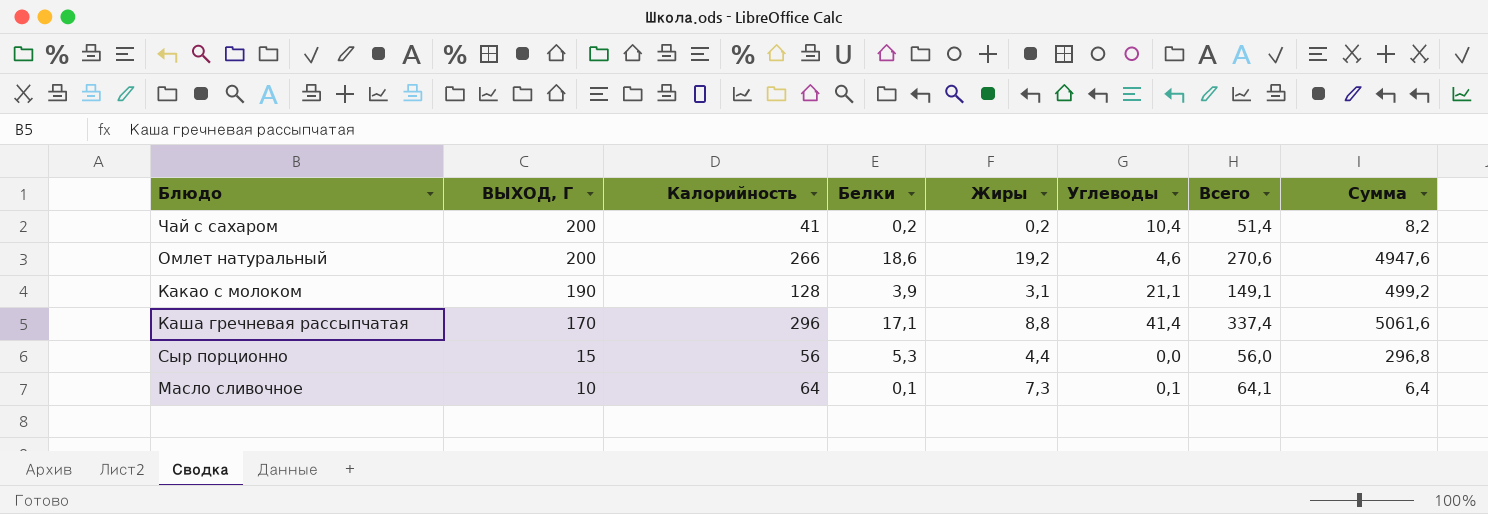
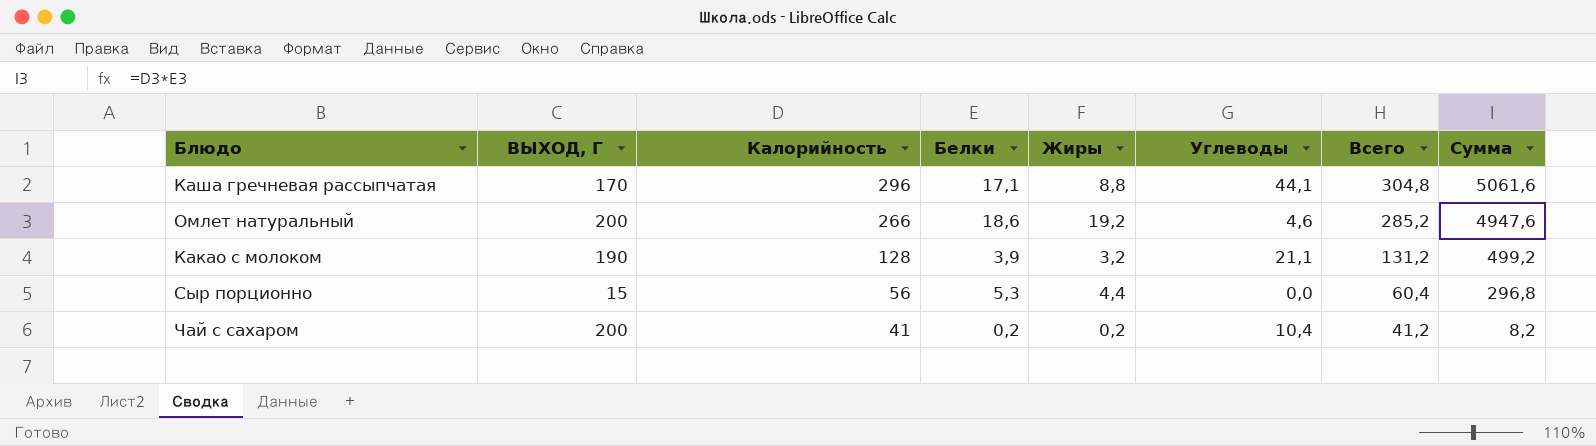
row order: ВЫХОД, Г descending -> Калорийность descending
column Всего | formula: [Калорийность] + [Углеводы] -> [Калорийность] + [Жиры]
row Масло сливочное: 10 | 64 | 0,1 | 7,3 | 0,1 | 64,1 | 6,4 -> none
Каша гречневая рассыпчатая | Углеводы: 41,4 -> 44,1
Какао с молоком | Жиры: 3,1 -> 3,2

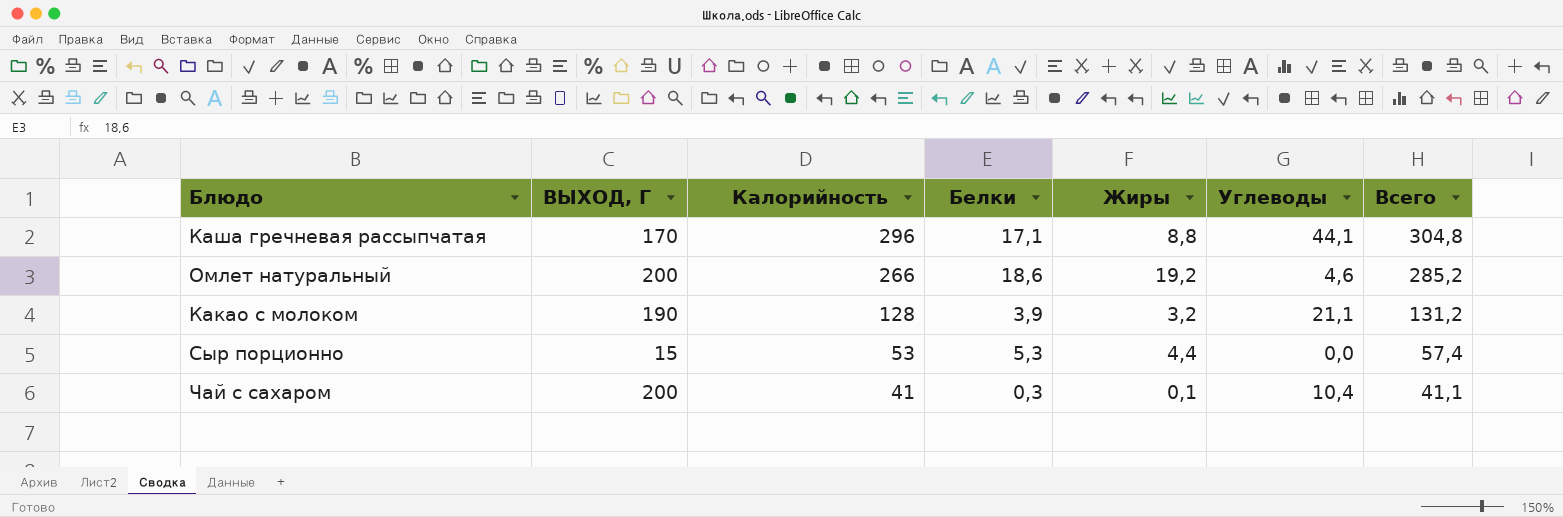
column Сумма | formula: [Калорийность] * [Белки] -> none
Сыр порционно | Калорийность: 56 -> 53
Сыр порционно | Всего: 60,4 -> 57,4
Чай с сахаром | Белки: 0,2 -> 0,3
Чай с сахаром | Жиры: 0,2 -> 0,1
Чай с сахаром | Всего: 41,2 -> 41,1

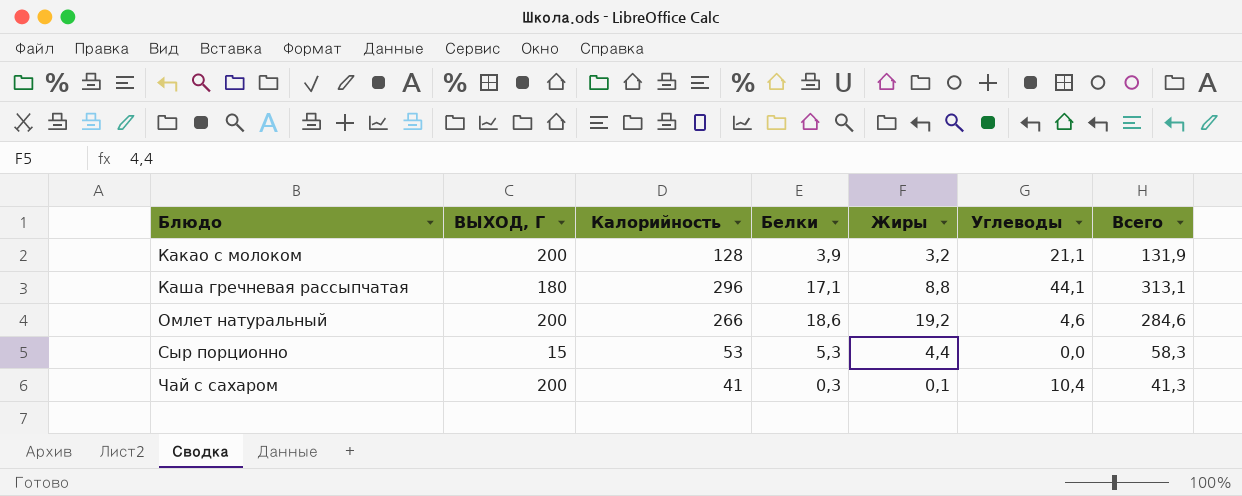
row order: Калорийность descending -> Блюдо ascending
column Всего | formula: [Калорийность] + [Жиры] -> [Калорийность] + [Белки]
Какао с молоком | ВЫХОД, Г: 190 -> 200
Каша гречневая рассыпчатая | ВЫХОД, Г: 170 -> 180

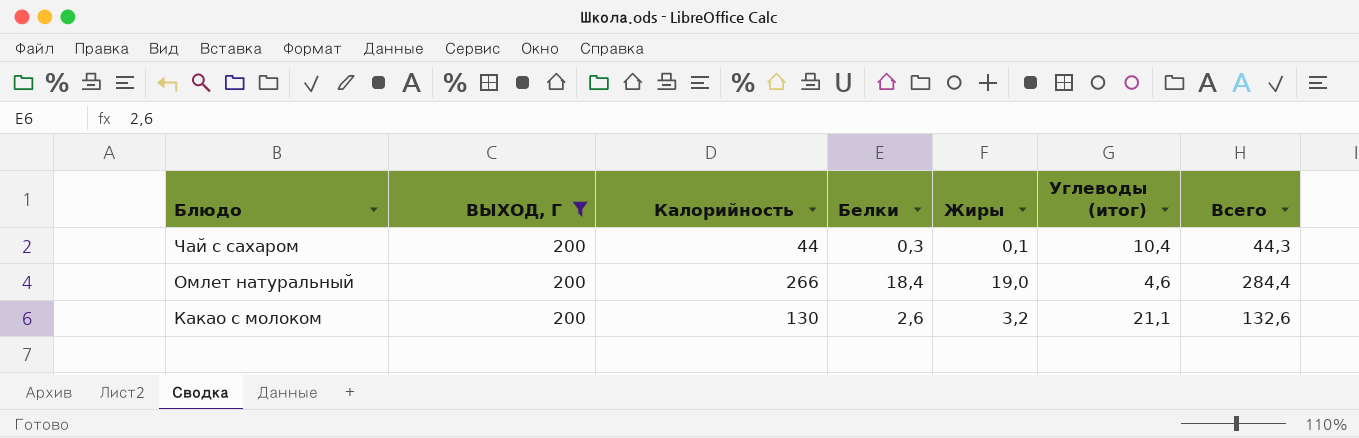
filter: none -> ВЫХОД, Г = 200
row order: Блюдо ascending -> Блюдо descending
column name: Углеводы -> Углеводы (итог)
Чай с сахаром | Калорийность: 41 -> 44
Чай с сахаром | Всего: 41,3 -> 44,3
Омлет натуральный | Белки: 18,6 -> 18,4
Омлет натуральный | Жиры: 19,2 -> 19,0
Омлет натуральный | Всего: 284,6 -> 284,4
Какао с молоком | Калорийность: 128 -> 130
Какао с молоком | Белки: 3,9 -> 2,6
Какао с молоком | Всего: 131,9 -> 132,6

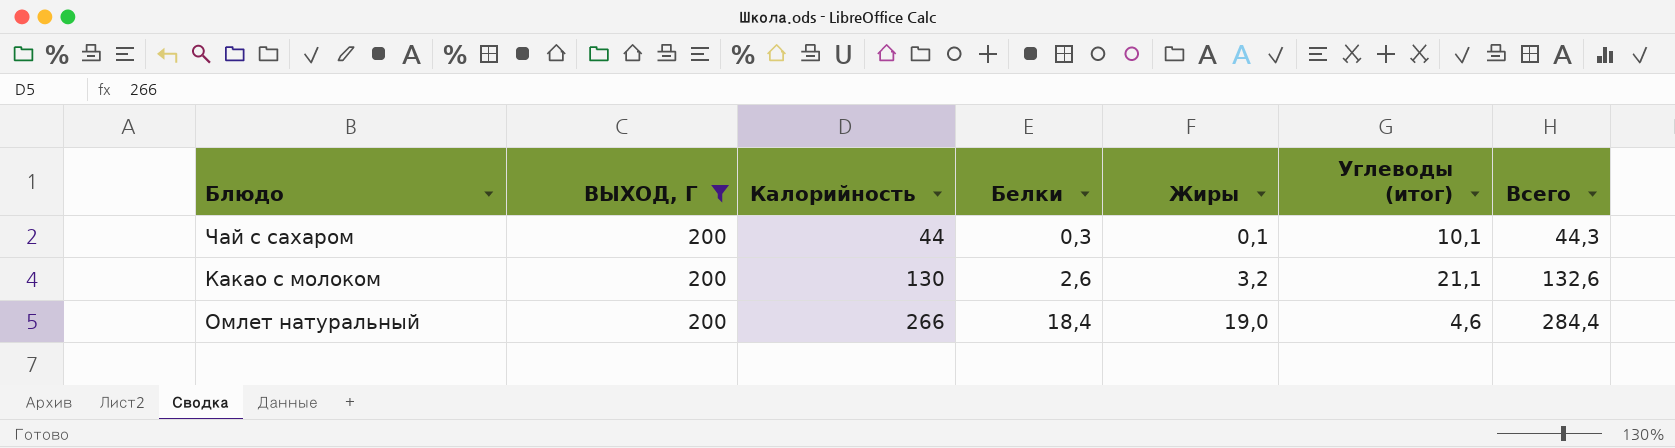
row order: Блюдо descending -> Калорийность ascending
Чай с сахаром | Углеводы (итог): 10,4 -> 10,1

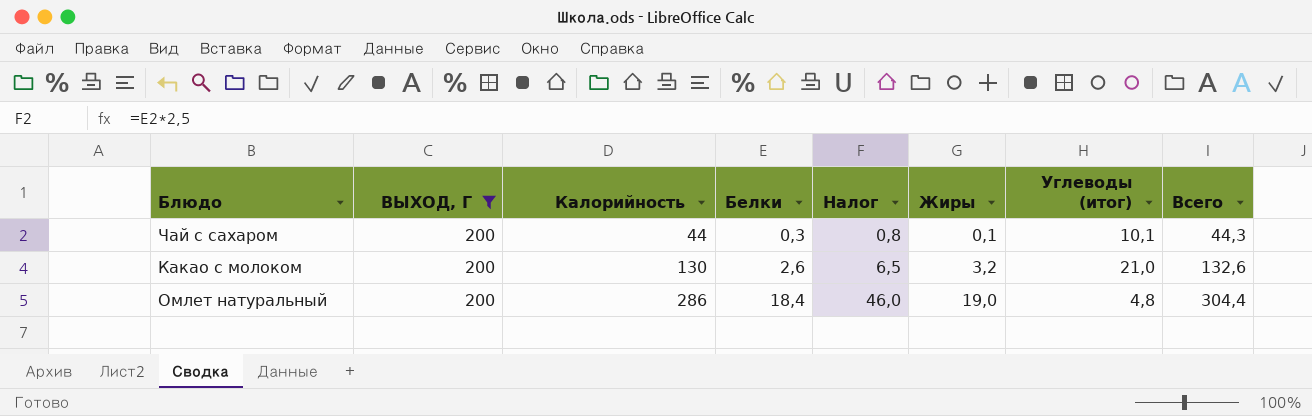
column Налог | formula: none -> [Белки] * 2,5
Какао с молоком | Углеводы (итог): 21,1 -> 21,0
Омлет натуральный | Калорийность: 266 -> 286
Омлет натуральный | Углеводы (итог): 4,6 -> 4,8
Омлет натуральный | Всего: 284,4 -> 304,4

